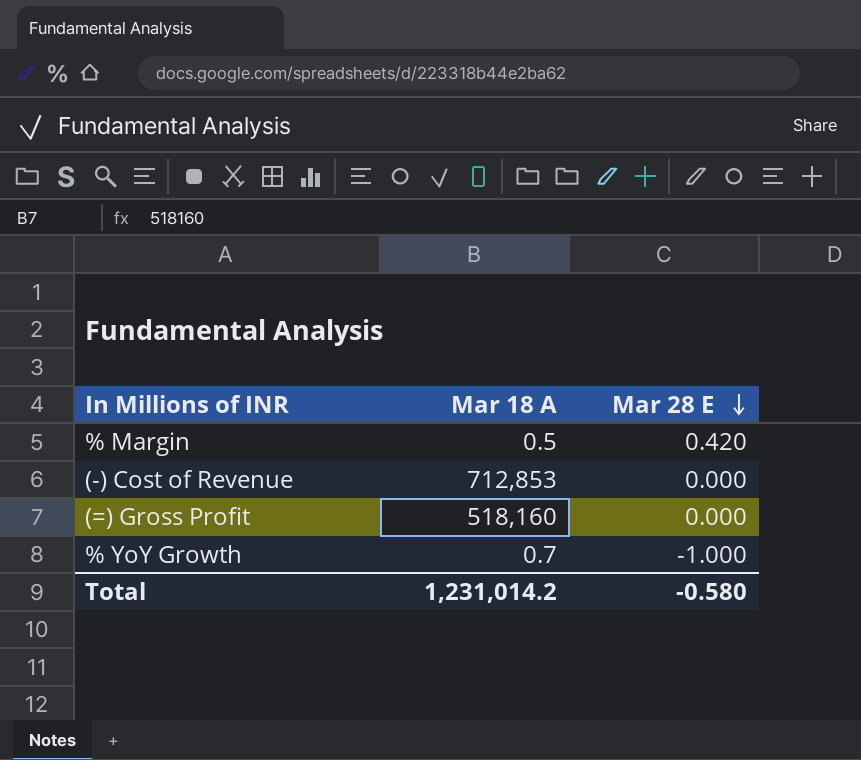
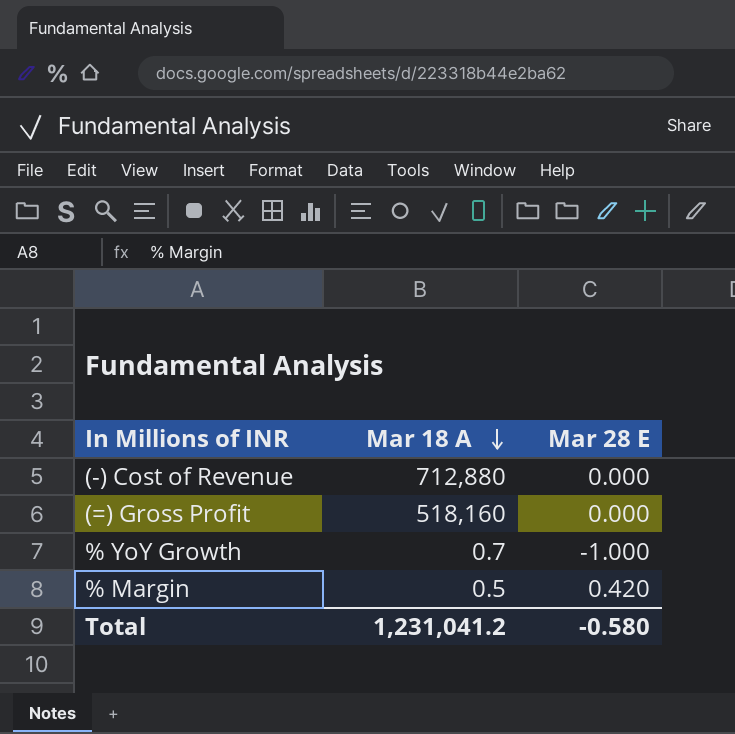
row order: Mar 28 E descending -> Mar 18 A descending
(-) Cost of Revenue | Mar 18 A: 712,853 -> 712,880
Total | Mar 18 A: 1,231,014.2 -> 1,231,041.2

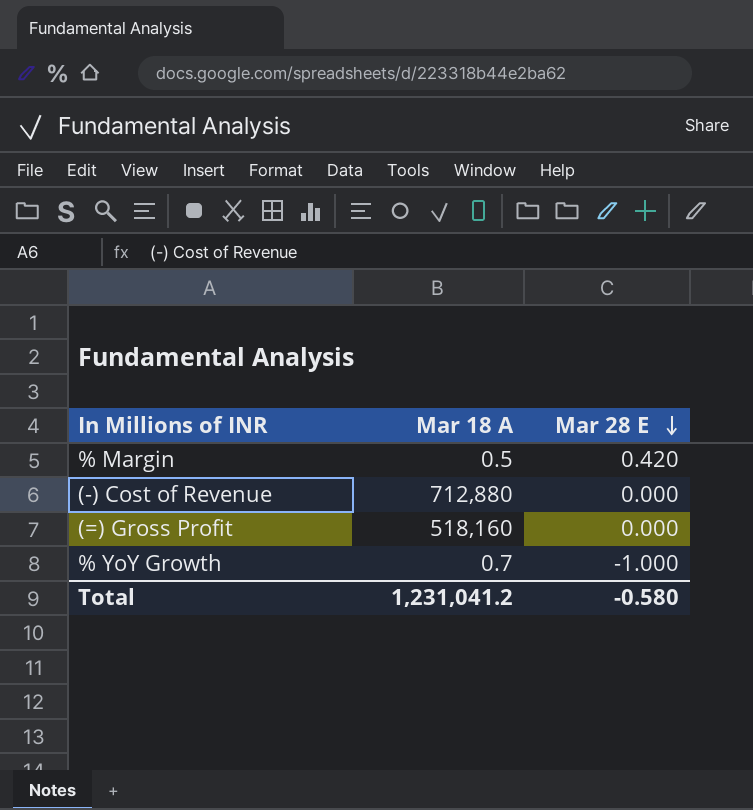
row order: Mar 18 A descending -> Mar 28 E descending

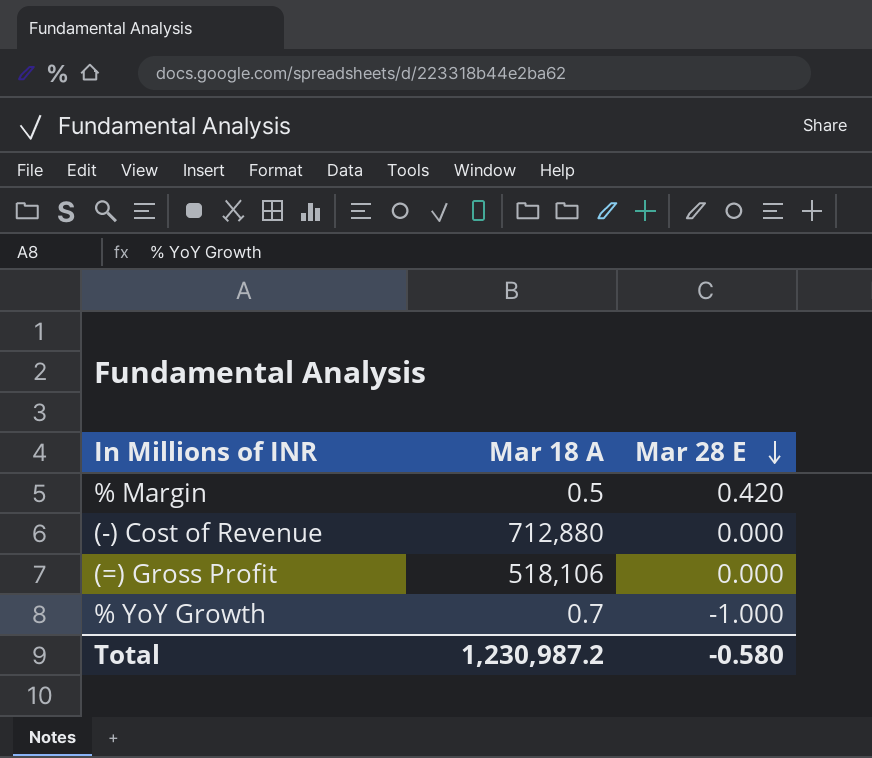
(=) Gross Profit | Mar 18 A: 518,160 -> 518,106
Total | Mar 18 A: 1,231,041.2 -> 1,230,987.2

